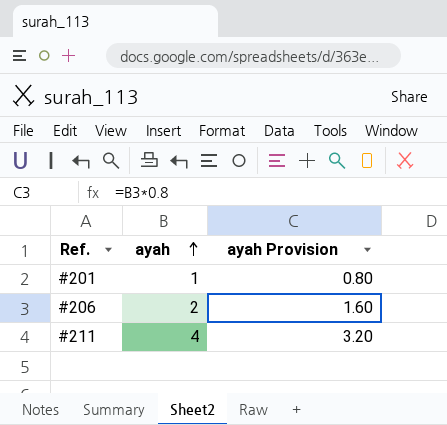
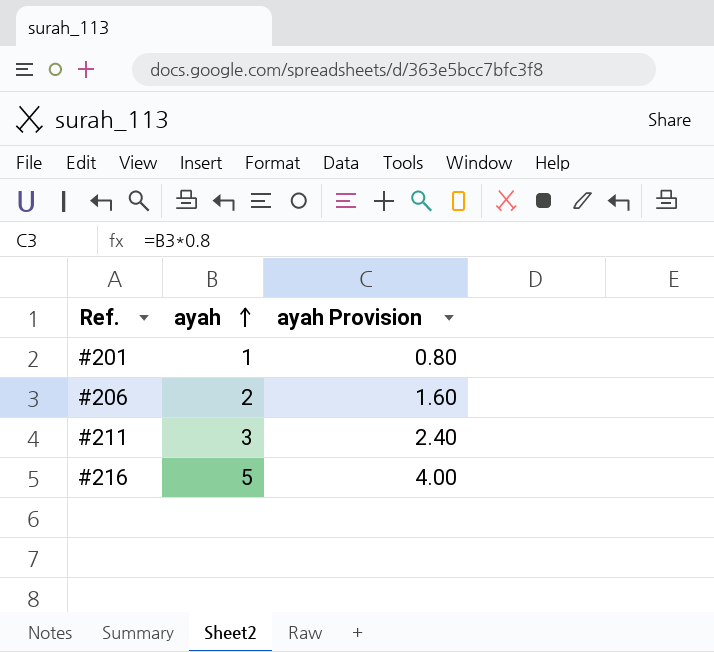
#211 | ayah: 4 -> 3
#211 | ayah Provision: 3.20 -> 2.40
row #216: none -> 5 | 4.00

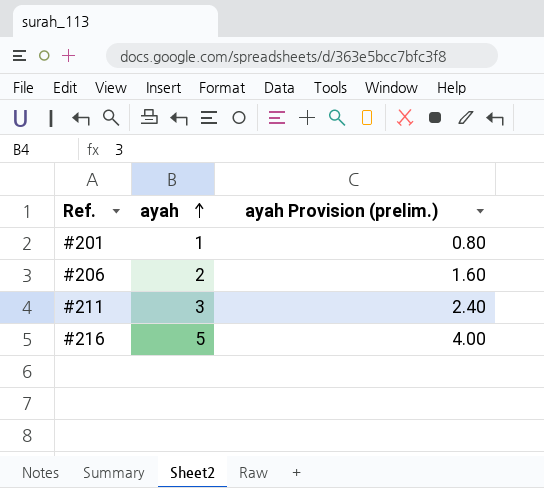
column name: ayah Provision -> ayah Provision (prelim.)

